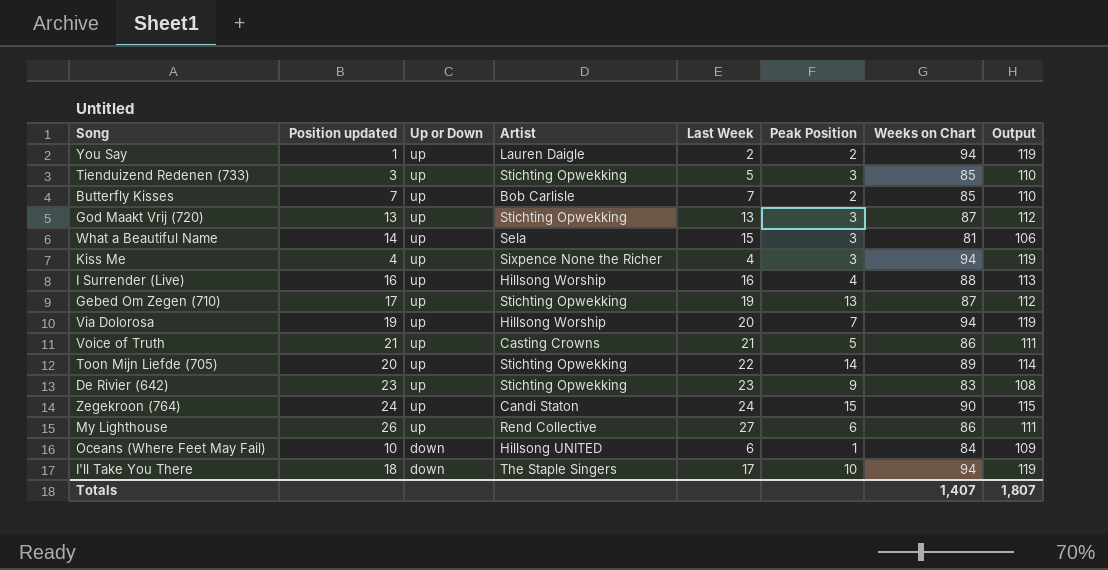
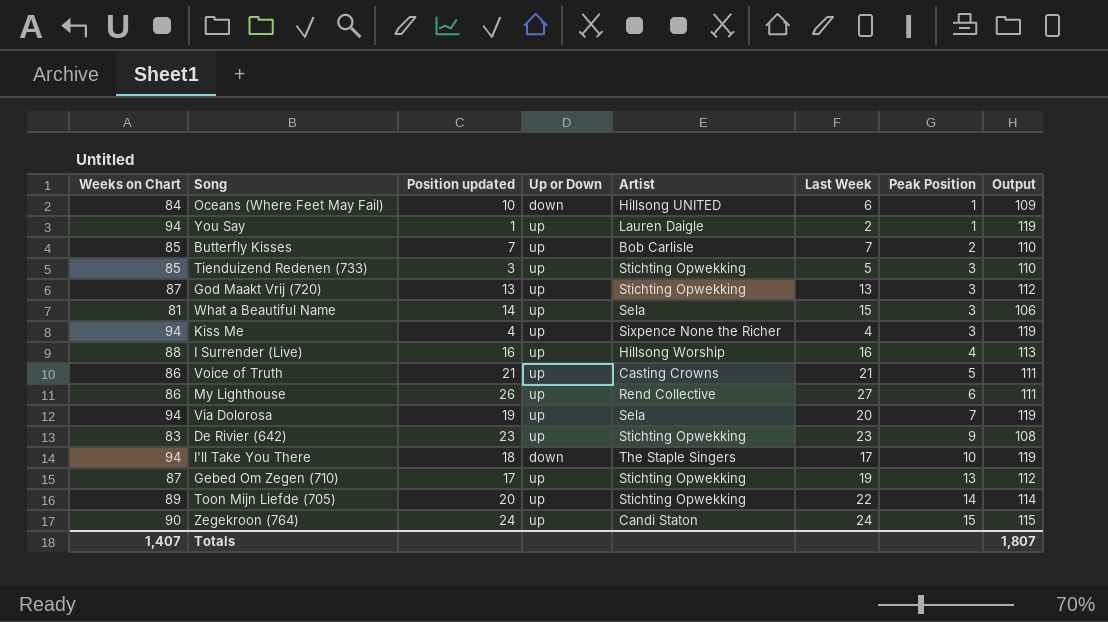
row order: Up or Down descending -> Peak Position ascending
column Weeks on Chart | position: 7 -> 1
You Say | Peak Position: 2 -> 1
Via Dolorosa | Artist: Hillsong Worship -> Sela

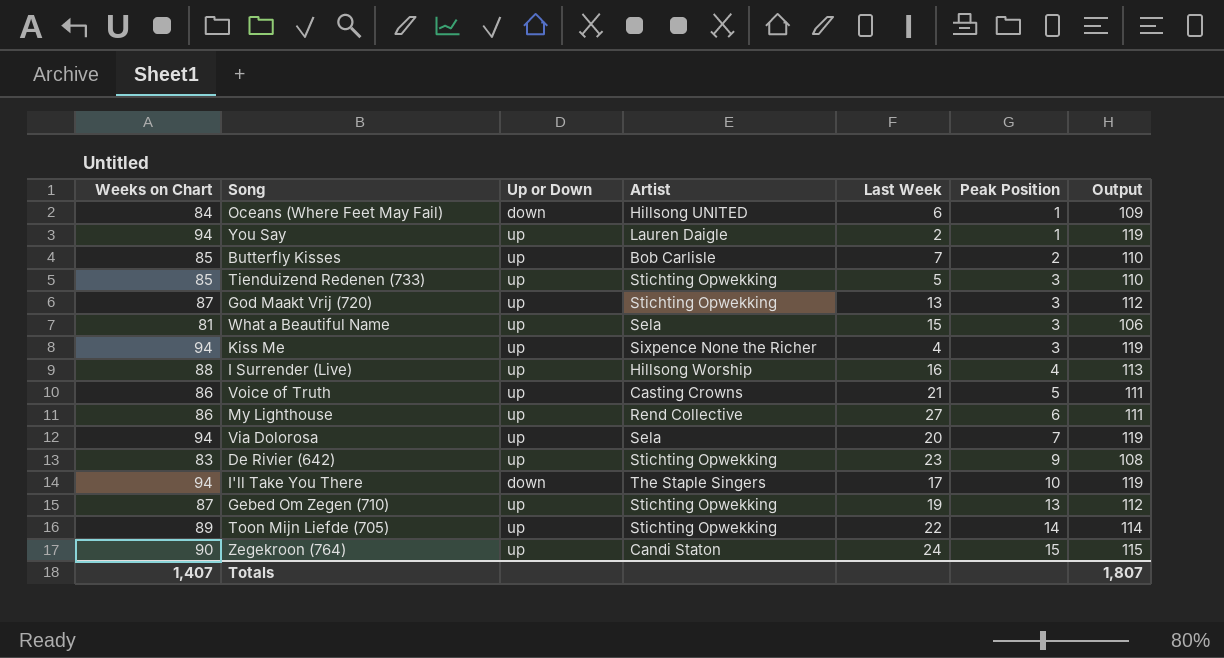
column Position updated | position: 3 -> none

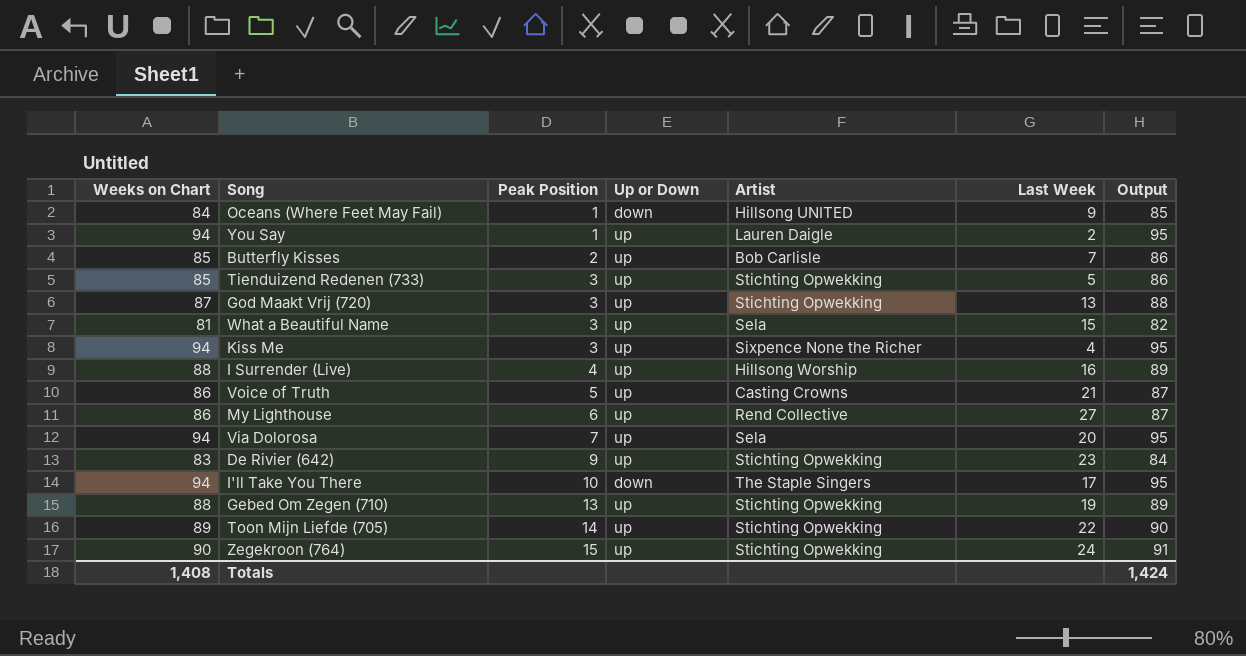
column Peak Position | position: 6 -> 3
column Output | formula: [Weeks on Chart] + 25 -> [Weeks on Chart] + 1
Oceans (Where Feet May Fail) | Last Week: 6 -> 9
Gebed Om Zegen (710) | Weeks on Chart: 87 -> 88
Zegekroon (764) | Artist: Candi Staton -> Stichting Opwekking
Totals | Weeks on Chart: 1,407 -> 1,408
Totals | Output: 1,807 -> 1,424

